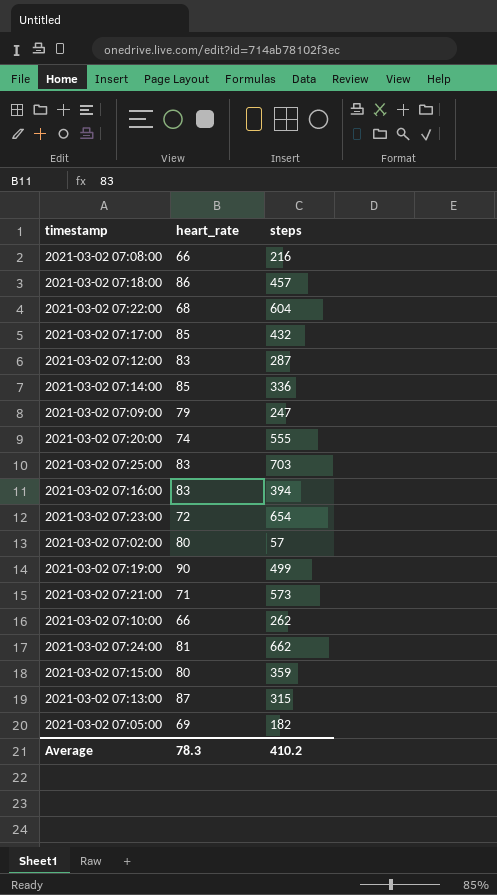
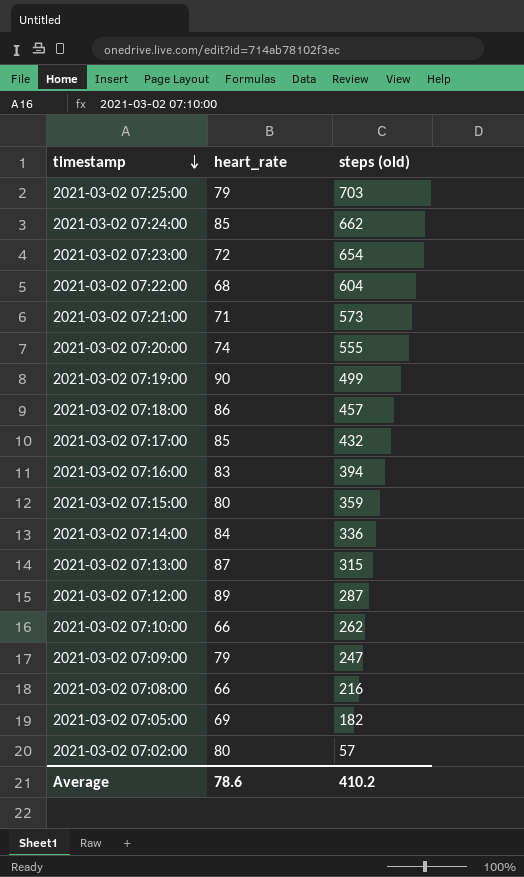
row order: none -> timestamp descending
column name: steps -> steps (old)
2021-03-02 07:25:00 | heart_rate: 83 -> 79
2021-03-02 07:24:00 | heart_rate: 81 -> 85
2021-03-02 07:14:00 | heart_rate: 85 -> 84
2021-03-02 07:12:00 | heart_rate: 83 -> 89
Average | heart_rate: 78.3 -> 78.6

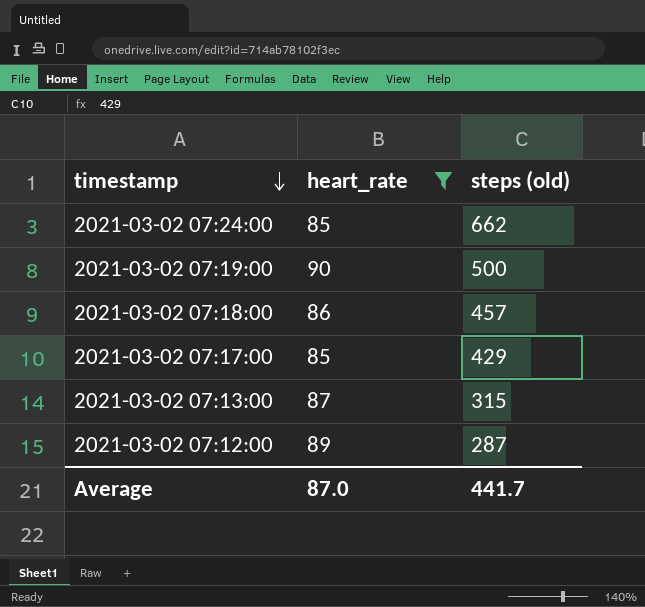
filter: none -> heart_rate >= 85
2021-03-02 07:19:00 | steps (old): 499 -> 500
2021-03-02 07:17:00 | steps (old): 432 -> 429
Average | heart_rate: 78.6 -> 87.0
Average | steps (old): 410.2 -> 441.7

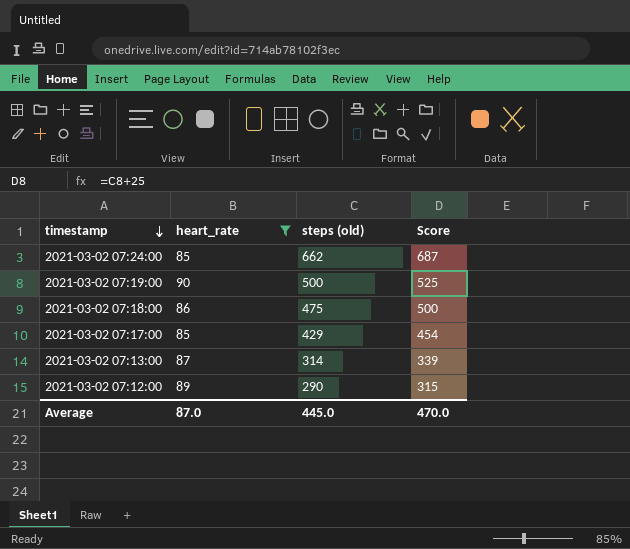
column Score | formula: none -> [steps (old)] + 25
2021-03-02 07:18:00 | steps (old): 457 -> 475
2021-03-02 07:13:00 | steps (old): 315 -> 314
2021-03-02 07:12:00 | steps (old): 287 -> 290
Average | steps (old): 441.7 -> 445.0

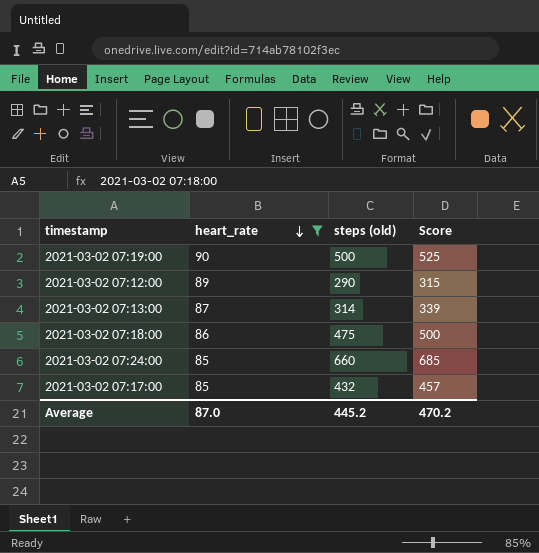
row order: timestamp descending -> heart_rate descending
2021-03-02 07:24:00 | steps (old): 662 -> 660
2021-03-02 07:24:00 | Score: 687 -> 685
2021-03-02 07:17:00 | steps (old): 429 -> 432
2021-03-02 07:17:00 | Score: 454 -> 457
Average | steps (old): 445.0 -> 445.2
Average | Score: 470.0 -> 470.2

